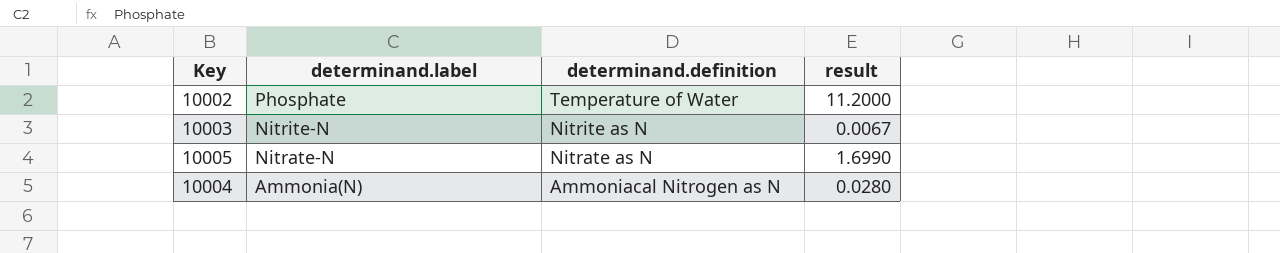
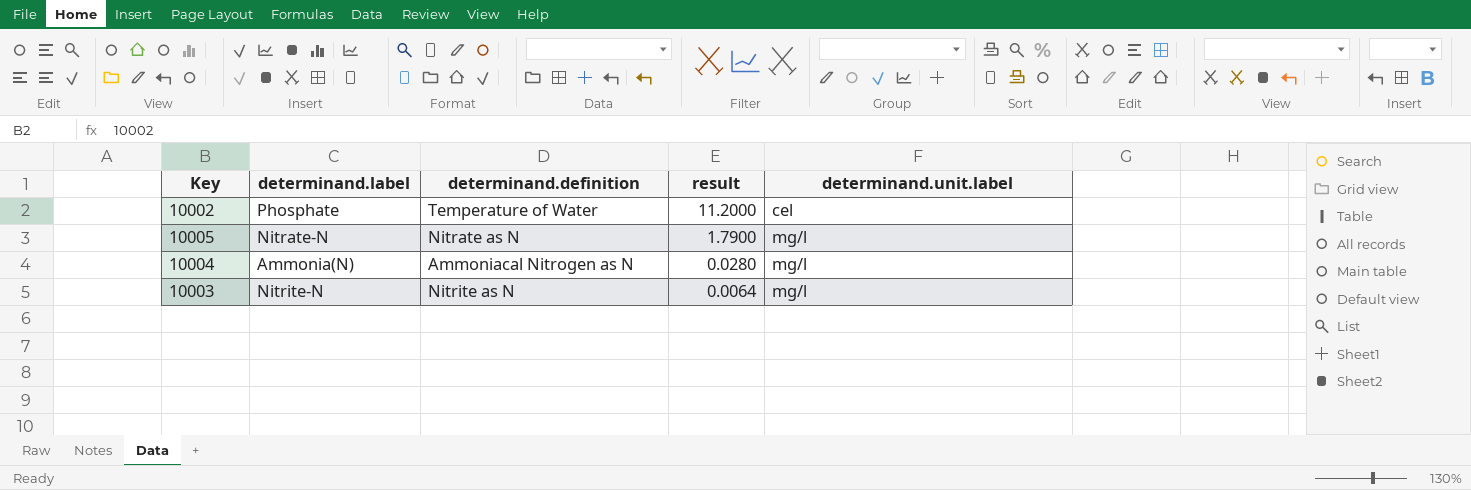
row order: determinand.label descending -> result descending
column determinand.unit.label | position: none -> 5
10005 | result: 1.6990 -> 1.7900
10003 | result: 0.0067 -> 0.0064

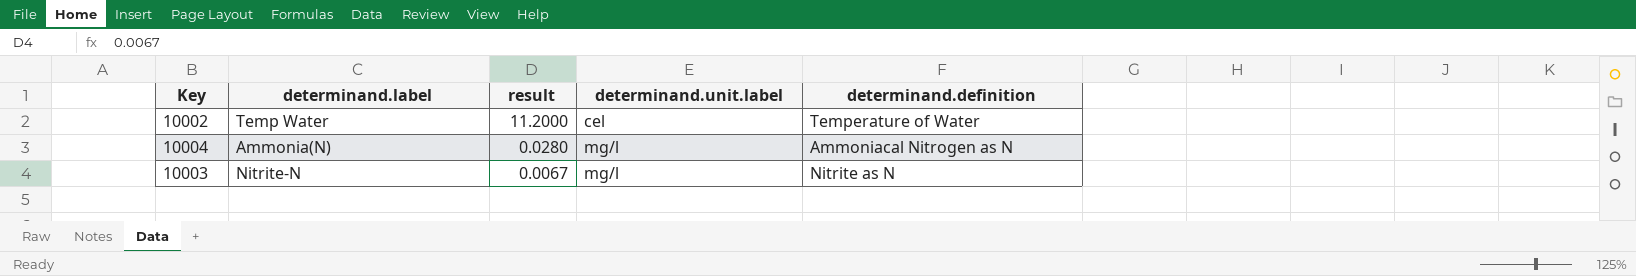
column determinand.definition | position: 3 -> 5
row 10005: Nitrate-N | Nitrate as N | 1.7900 | mg/l -> none
10002 | determinand.label: Phosphate -> Temp Water
10003 | result: 0.0064 -> 0.0067

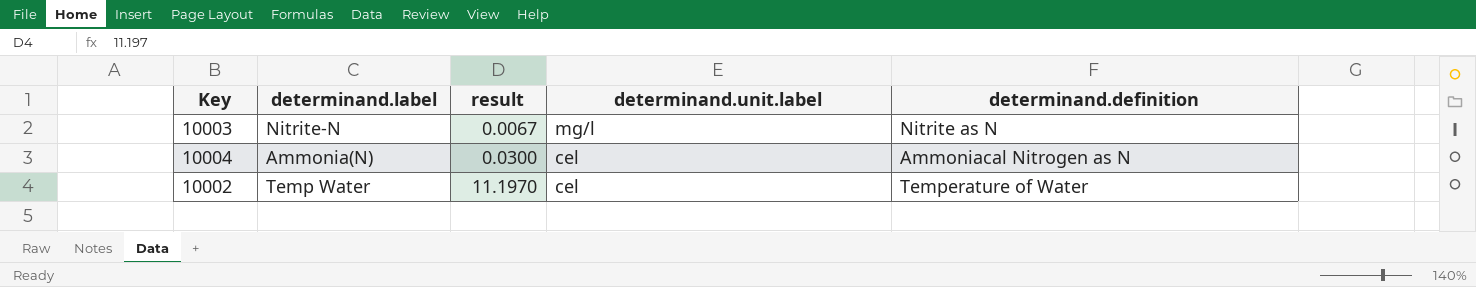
row order: result descending -> result ascending
10004 | result: 0.0280 -> 0.0300
10004 | determinand.unit.label: mg/l -> cel
10002 | result: 11.2000 -> 11.1970

